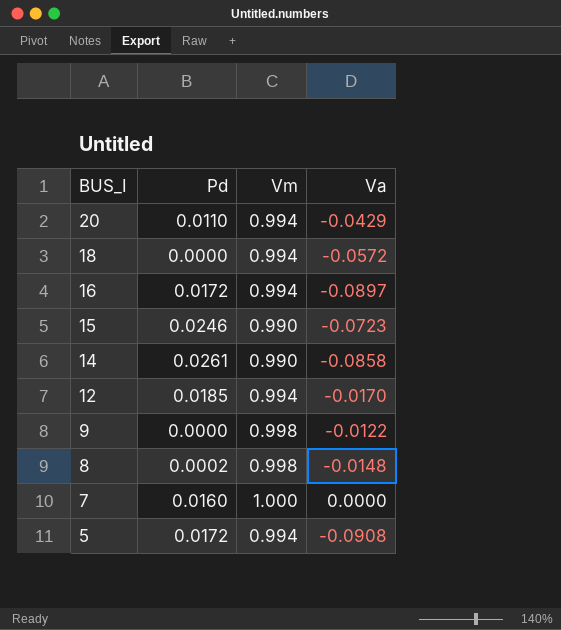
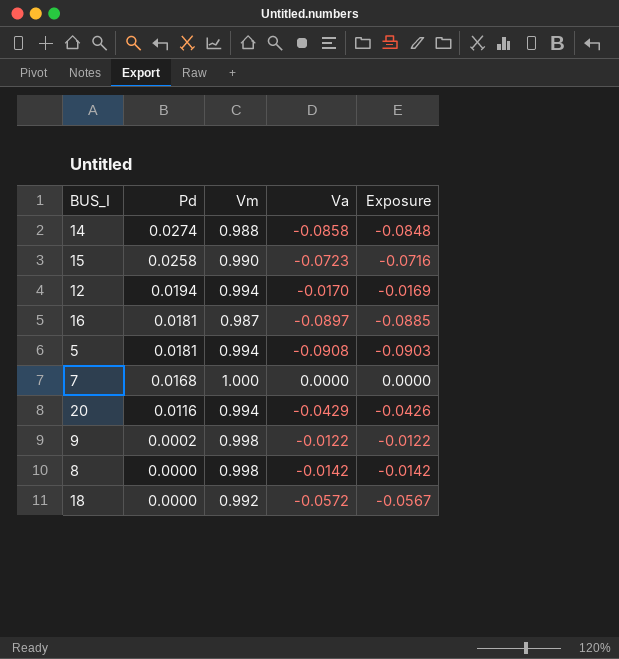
row order: BUS_I descending -> Pd descending
column Exposure | formula: none -> [Vm] * [Va]
14 | Pd: 0.0261 -> 0.0274
14 | Vm: 0.990 -> 0.988
15 | Pd: 0.0246 -> 0.0258
12 | Pd: 0.0185 -> 0.0194
16 | Pd: 0.0172 -> 0.0181
16 | Vm: 0.994 -> 0.987
5 | Pd: 0.0172 -> 0.0181
7 | Pd: 0.0160 -> 0.0168
20 | Pd: 0.0110 -> 0.0116
9 | Pd: 0.0000 -> 0.0002
8 | Pd: 0.0002 -> 0.0000
8 | Va: -0.0148 -> -0.0142
18 | Vm: 0.994 -> 0.992

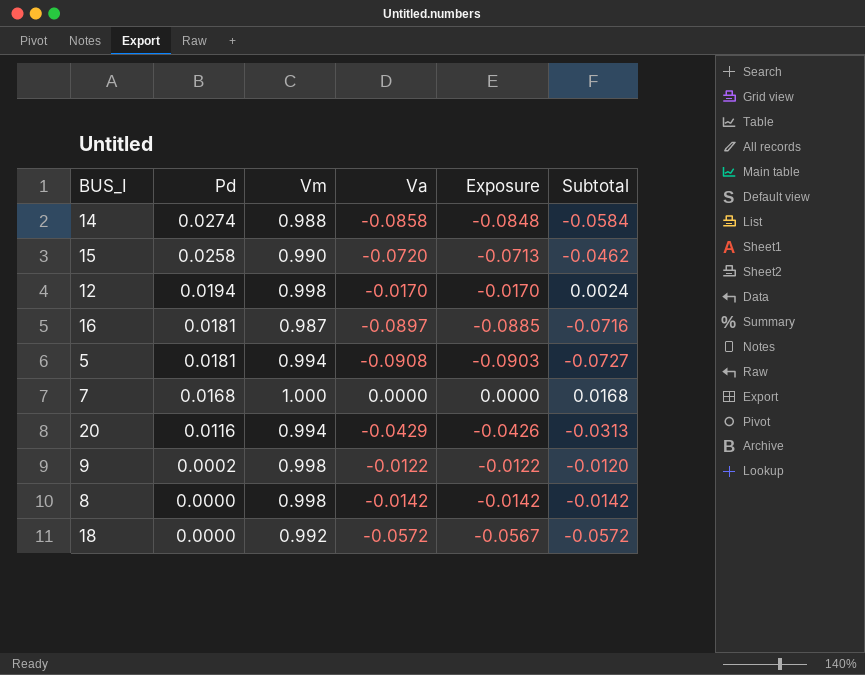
column Subtotal | formula: none -> [Pd] + [Va]
15 | Va: -0.0723 -> -0.0720
15 | Exposure: -0.0716 -> -0.0713
12 | Vm: 0.994 -> 0.998
12 | Exposure: -0.0169 -> -0.0170

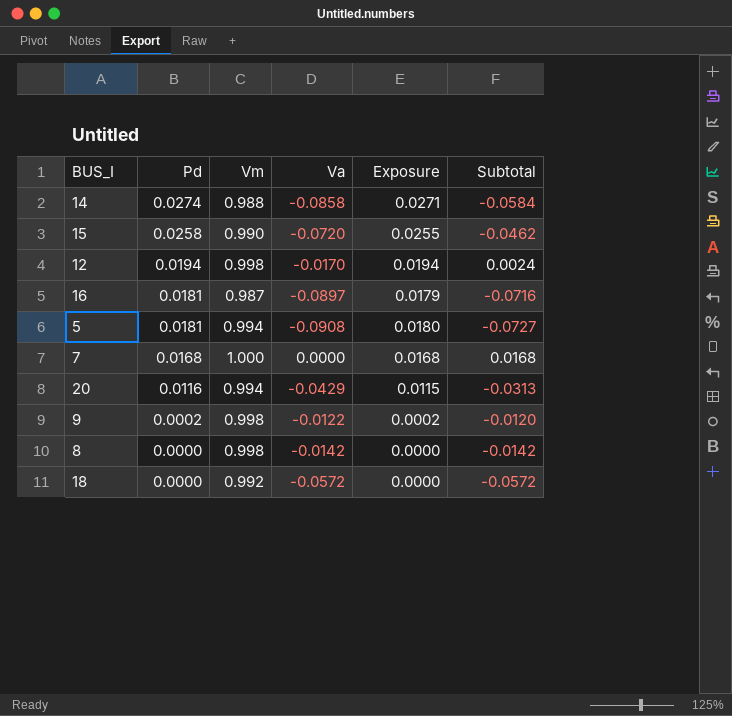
column Exposure | formula: [Vm] * [Va] -> [Pd] * [Vm]

